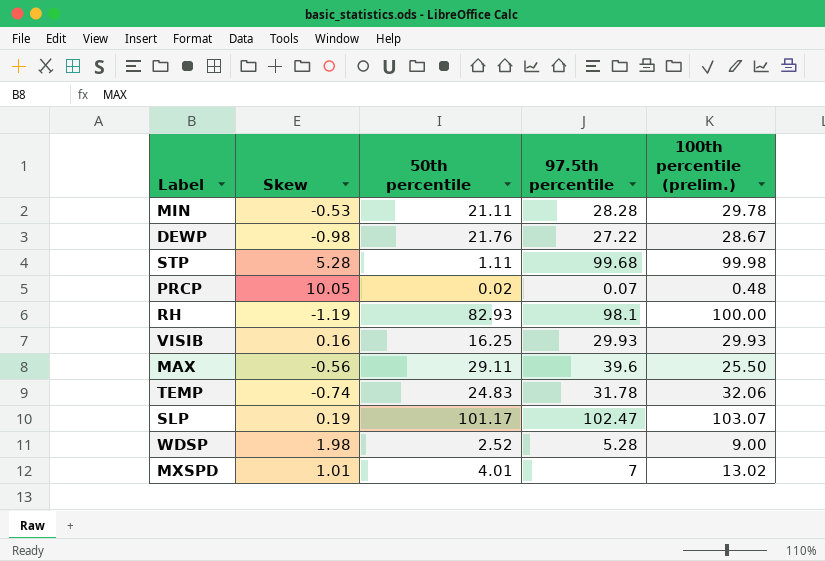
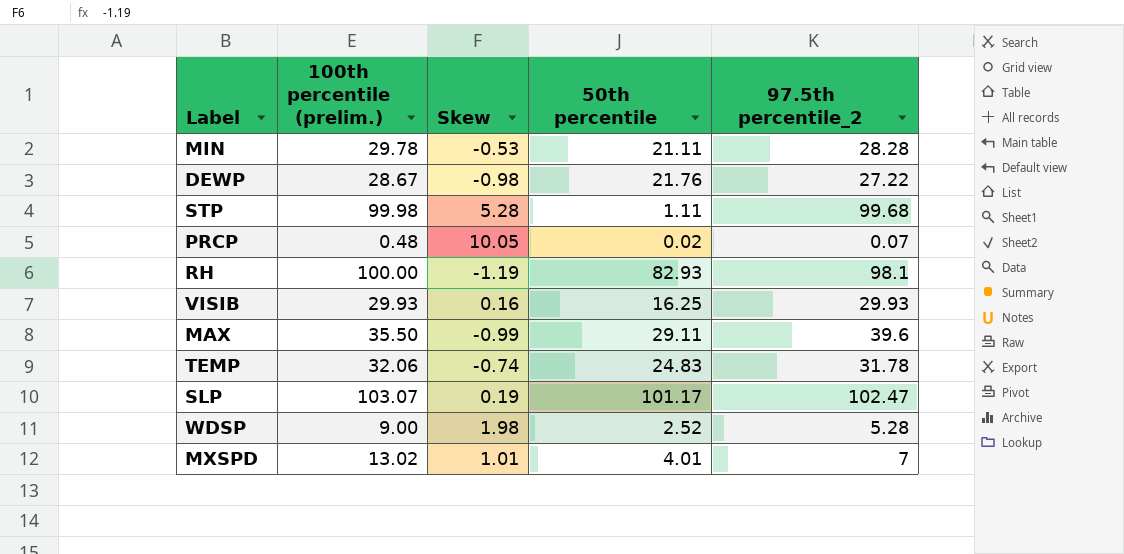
column 100th percentile (prelim.) | position: 5 -> 2
column name: 97.5th percentile -> 97.5th percentile_2
MAX | 100th percentile (prelim.): 25.50 -> 35.50
MAX | Skew: -0.56 -> -0.99

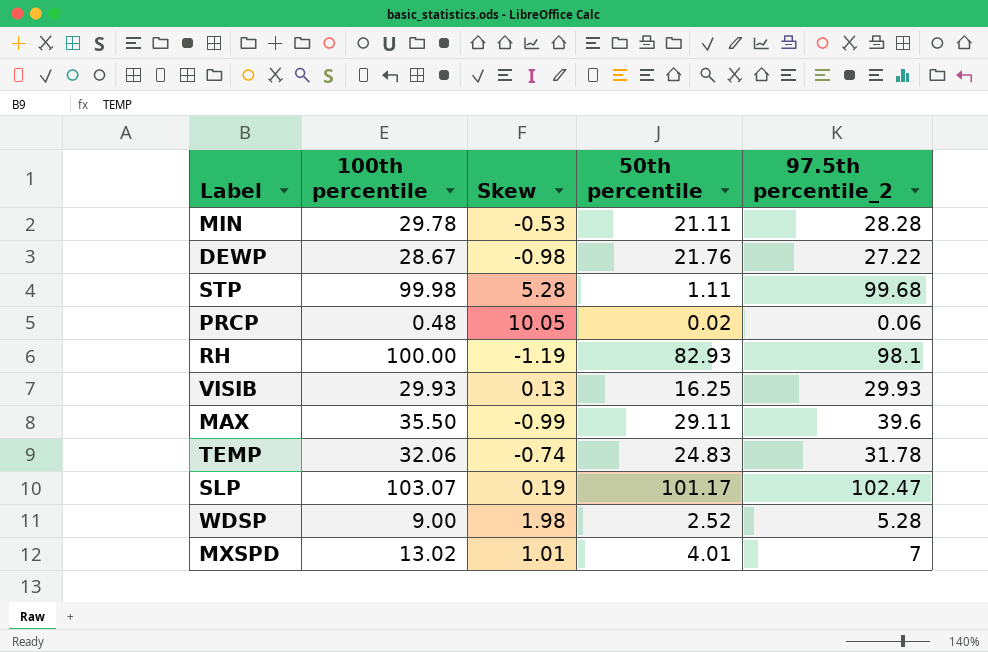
column name: 100th percentile (prelim.) -> 100th percentile
PRCP | 97.5th percentile_2: 0.07 -> 0.06
VISIB | Skew: 0.16 -> 0.13

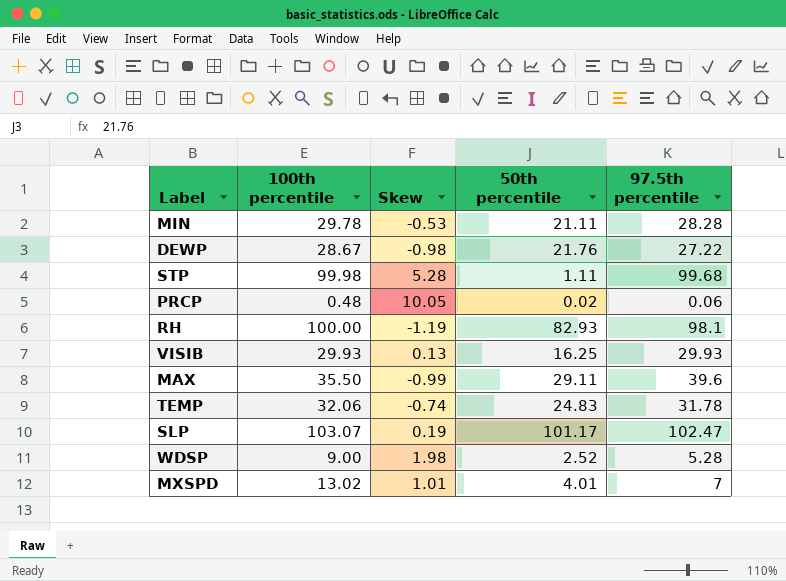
column name: 97.5th percentile_2 -> 97.5th percentile

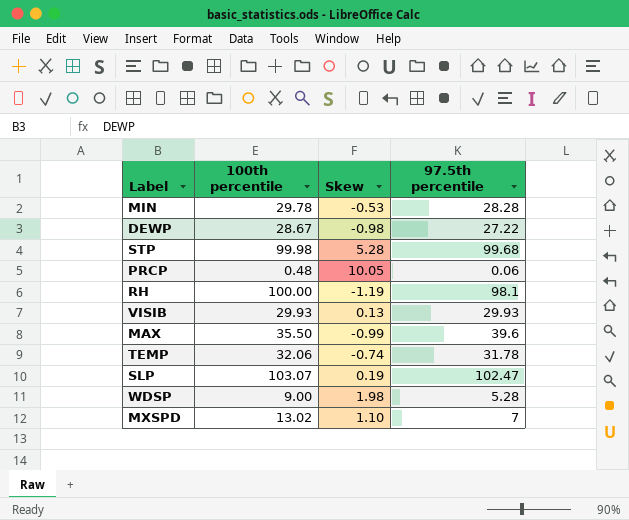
column 50th percentile | position: 4 -> none
MXSPD | Skew: 1.01 -> 1.10

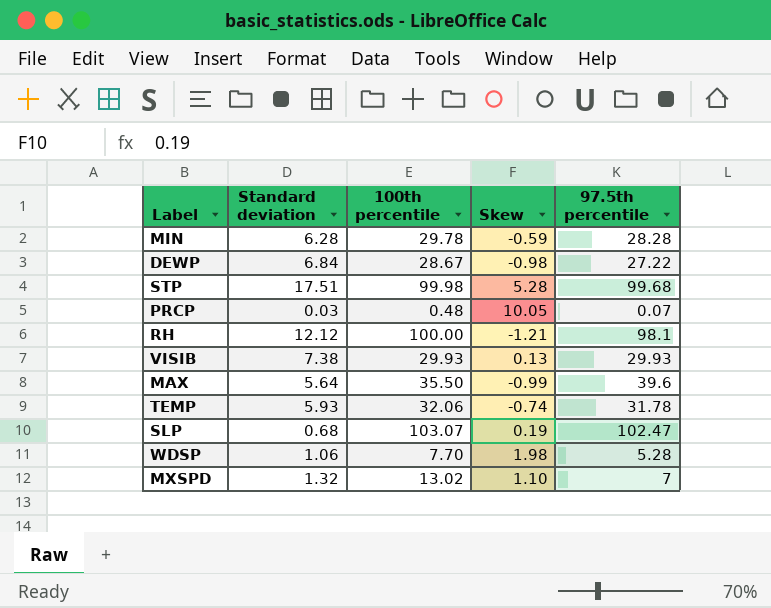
column Standard deviation | position: none -> 2
MIN | Skew: -0.53 -> -0.59
PRCP | 97.5th percentile: 0.06 -> 0.07
RH | Skew: -1.19 -> -1.21
WDSP | 100th percentile: 9.00 -> 7.70

